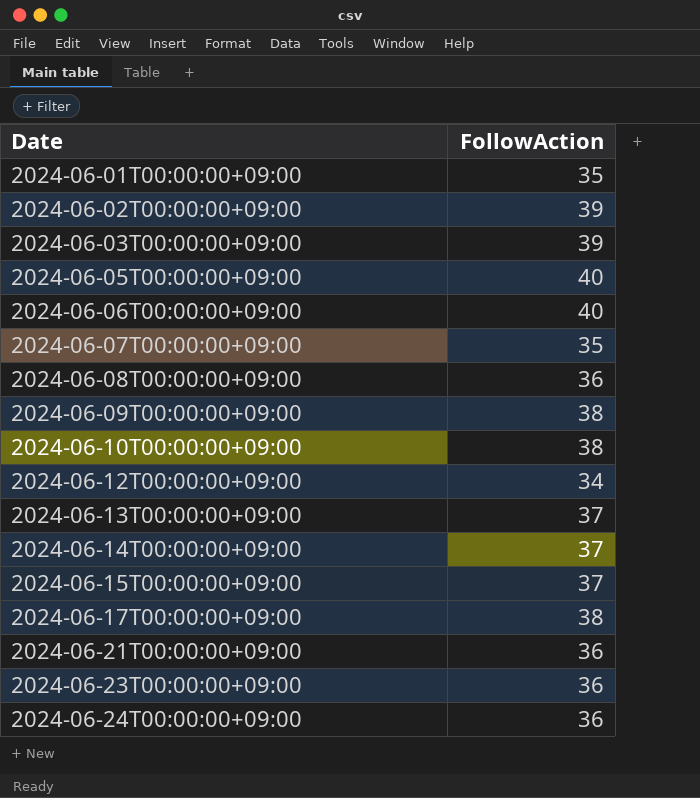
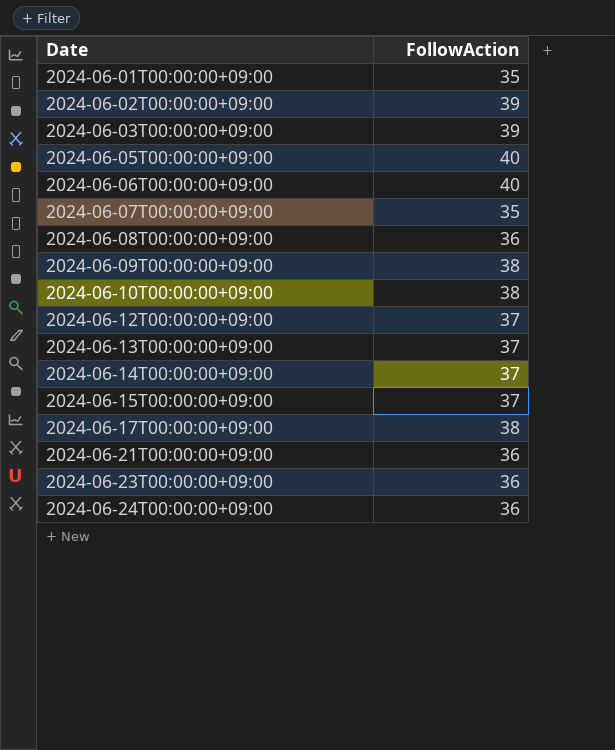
2024-06-12T00:00:00+09:00 | FollowAction: 34 -> 37

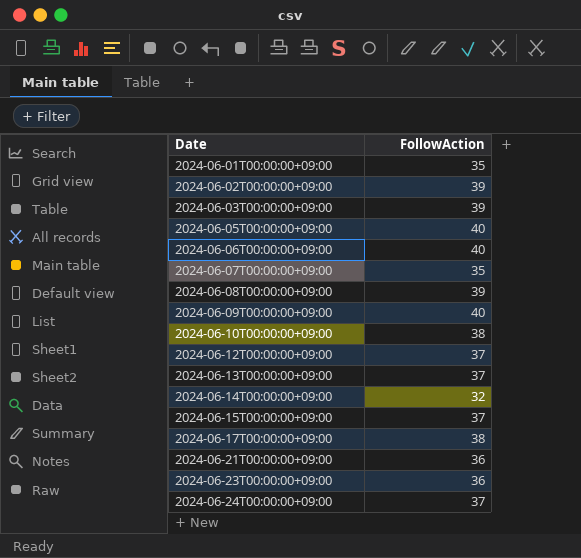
2024-06-08T00:00:00+09:00 | FollowAction: 36 -> 39
2024-06-09T00:00:00+09:00 | FollowAction: 38 -> 40
2024-06-14T00:00:00+09:00 | FollowAction: 37 -> 32
2024-06-24T00:00:00+09:00 | FollowAction: 36 -> 37

